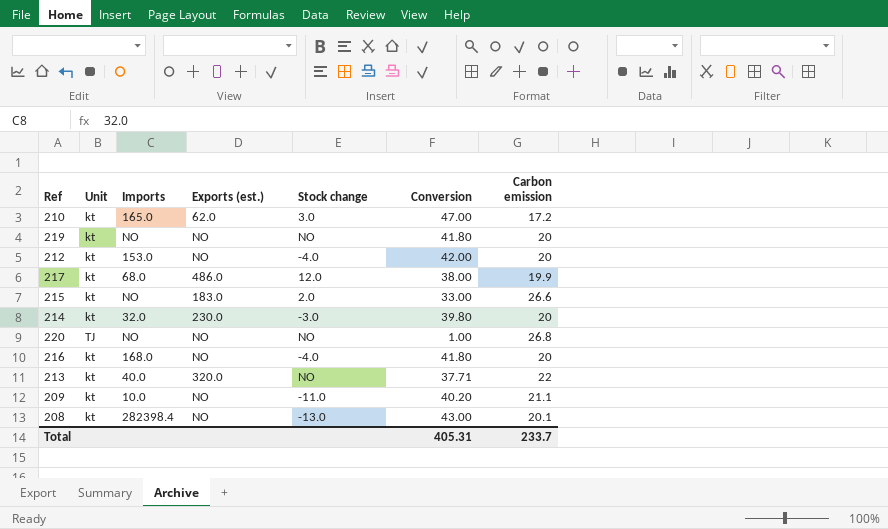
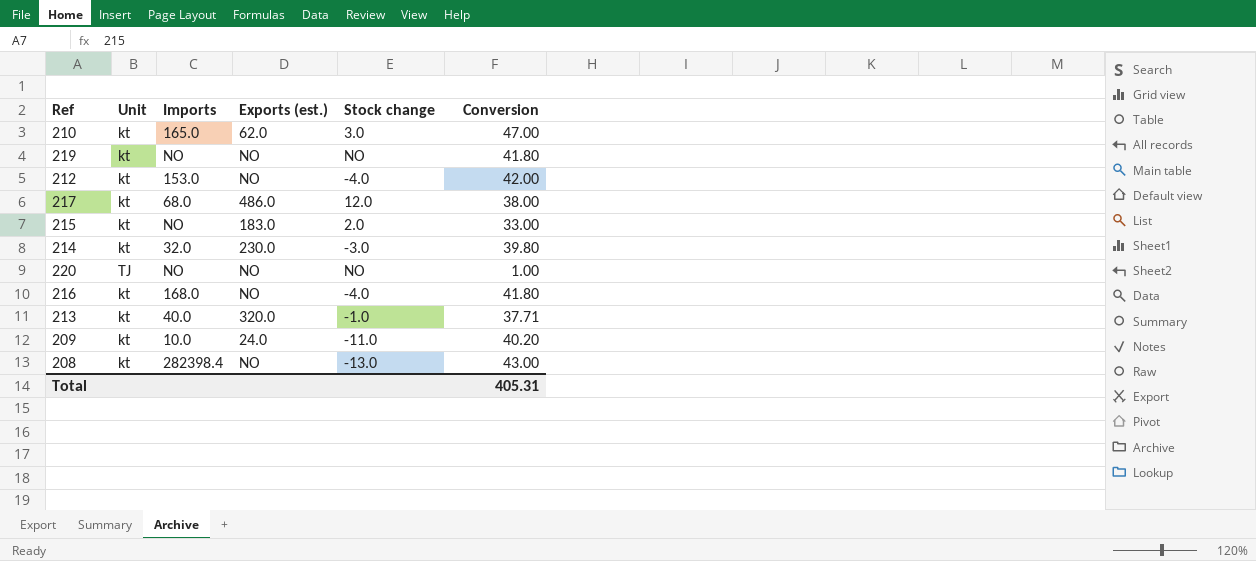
column Carbon emission | position: 7 -> none
213 | Stock change: NO -> -1.0
209 | Exports (est.): NO -> 24.0

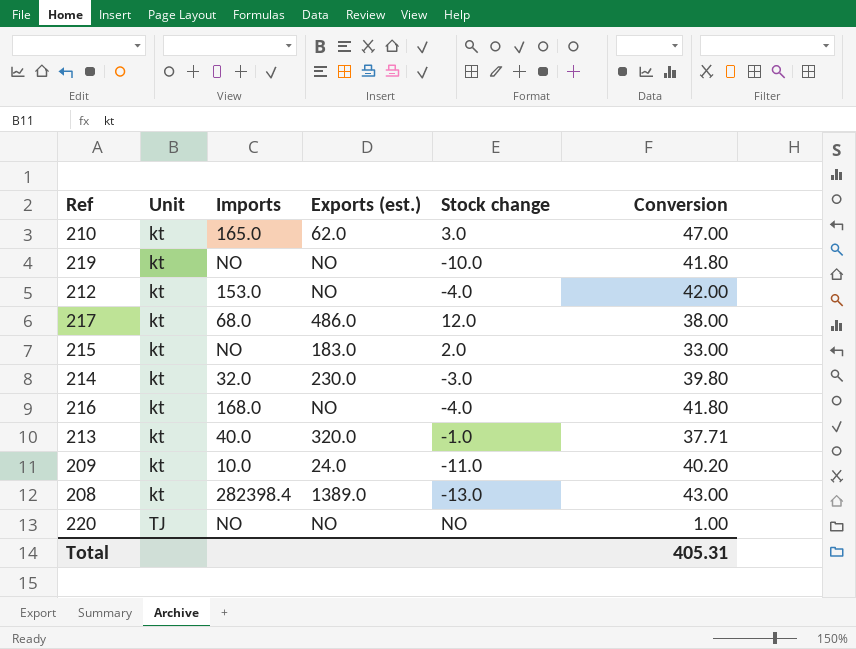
row order: none -> Unit ascending
219 | Stock change: NO -> -10.0
208 | Exports (est.): NO -> 1389.0

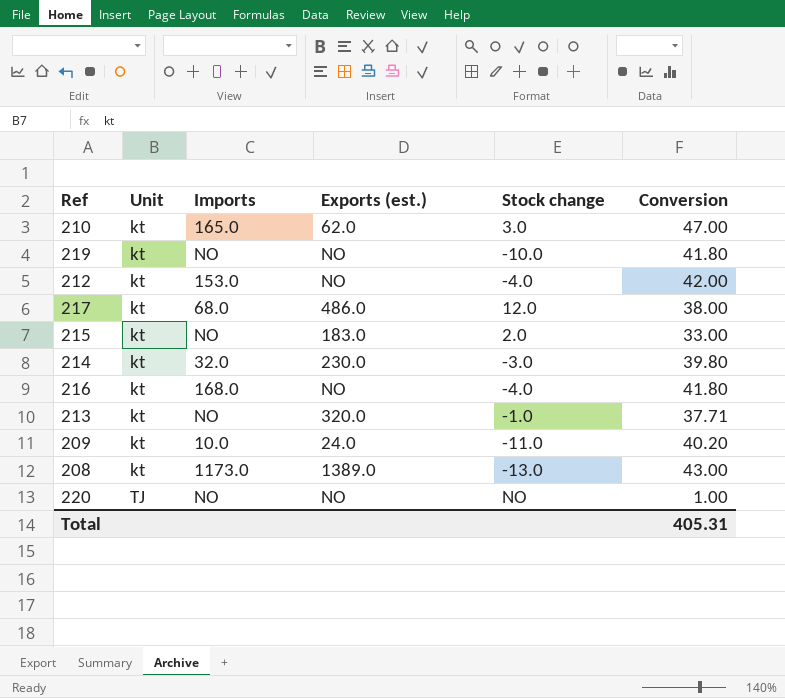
213 | Imports: 40.0 -> NO
208 | Imports: 282398.4 -> 1173.0

